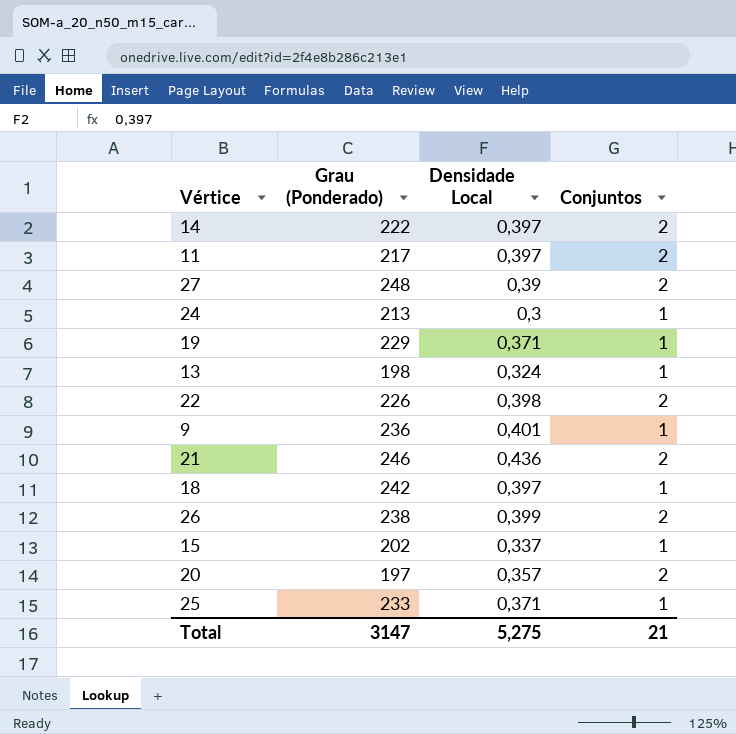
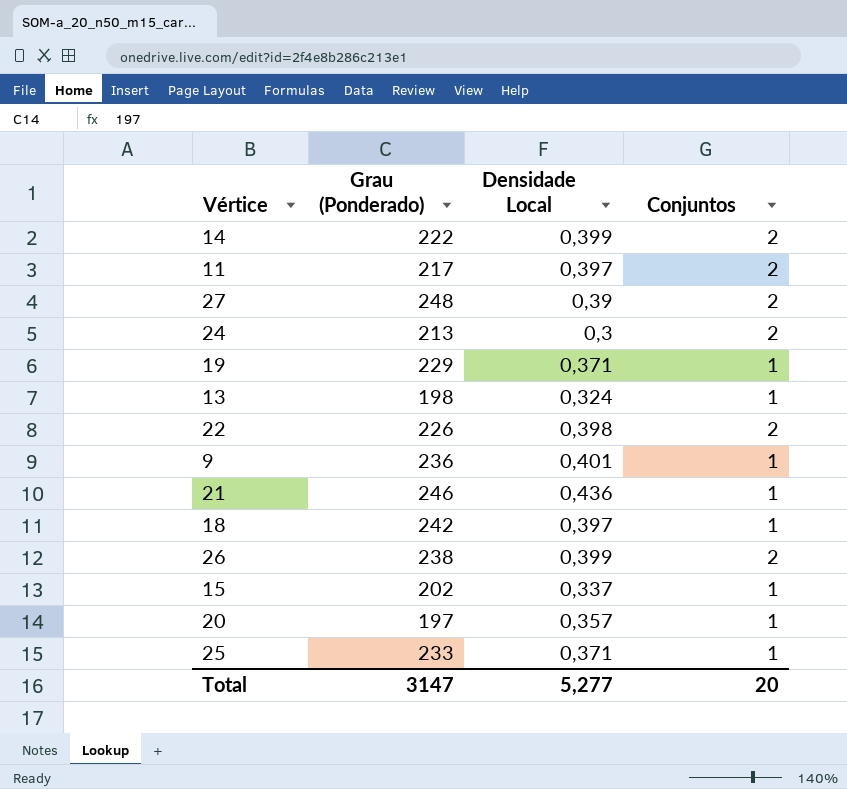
14 | Densidade Local: 0,397 -> 0,399
24 | Conjuntos: 1 -> 2
21 | Conjuntos: 2 -> 1
20 | Conjuntos: 2 -> 1
Total | Densidade Local: 5,275 -> 5,277
Total | Conjuntos: 21 -> 20

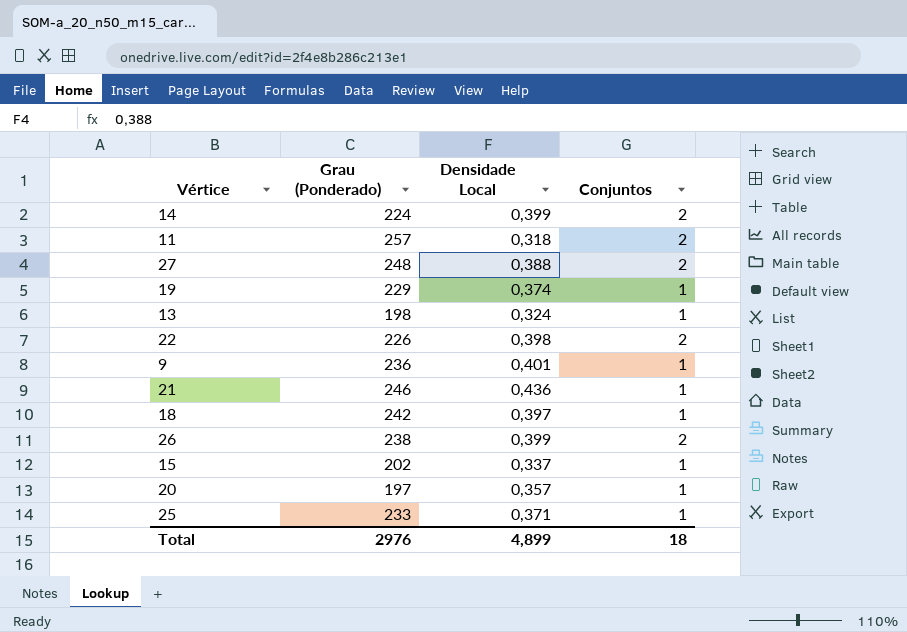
row 24: 213 | 0,3 | 2 -> none
14 | Grau (Ponderado): 222 -> 224
11 | Grau (Ponderado): 217 -> 257
11 | Densidade Local: 0,397 -> 0,318
27 | Densidade Local: 0,39 -> 0,388
19 | Densidade Local: 0,371 -> 0,374
Total | Grau (Ponderado): 3147 -> 2976
Total | Densidade Local: 5,277 -> 4,899
Total | Conjuntos: 20 -> 18

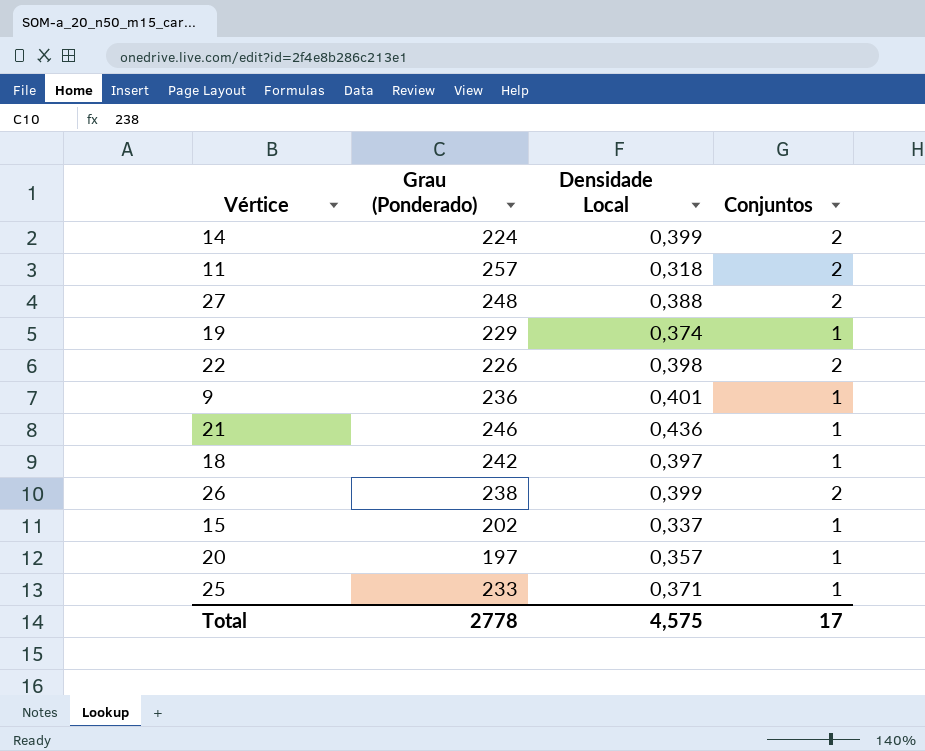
row 13: 198 | 0,324 | 1 -> none
Total | Grau (Ponderado): 2976 -> 2778
Total | Densidade Local: 4,899 -> 4,575
Total | Conjuntos: 18 -> 17

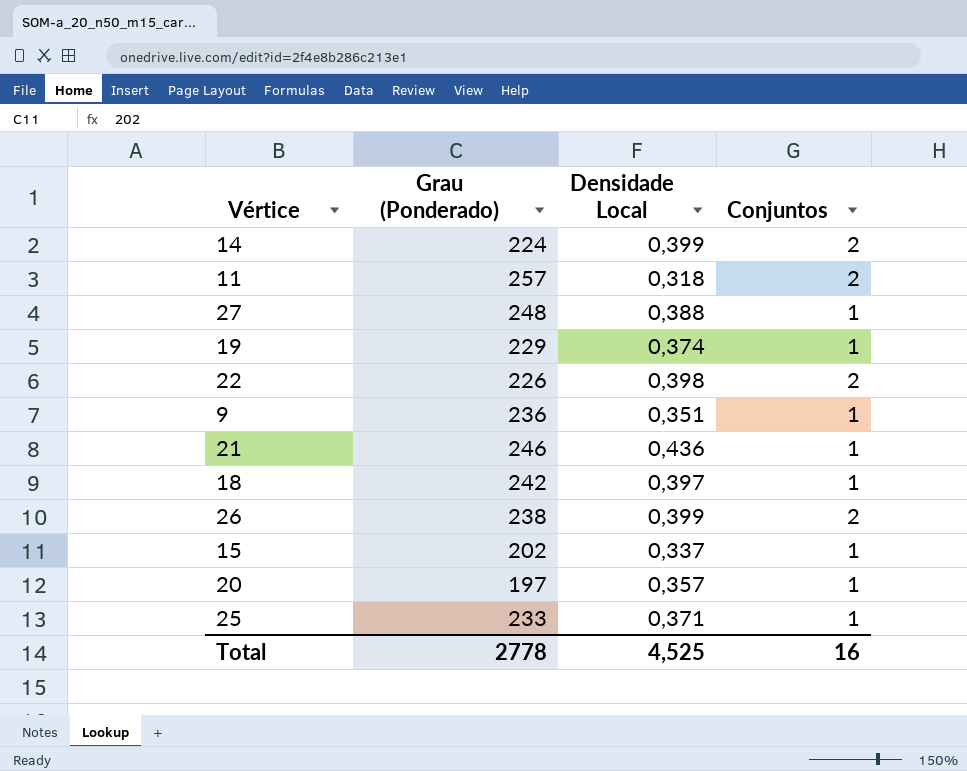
27 | Conjuntos: 2 -> 1
9 | Densidade Local: 0,401 -> 0,351
Total | Densidade Local: 4,575 -> 4,525
Total | Conjuntos: 17 -> 16

